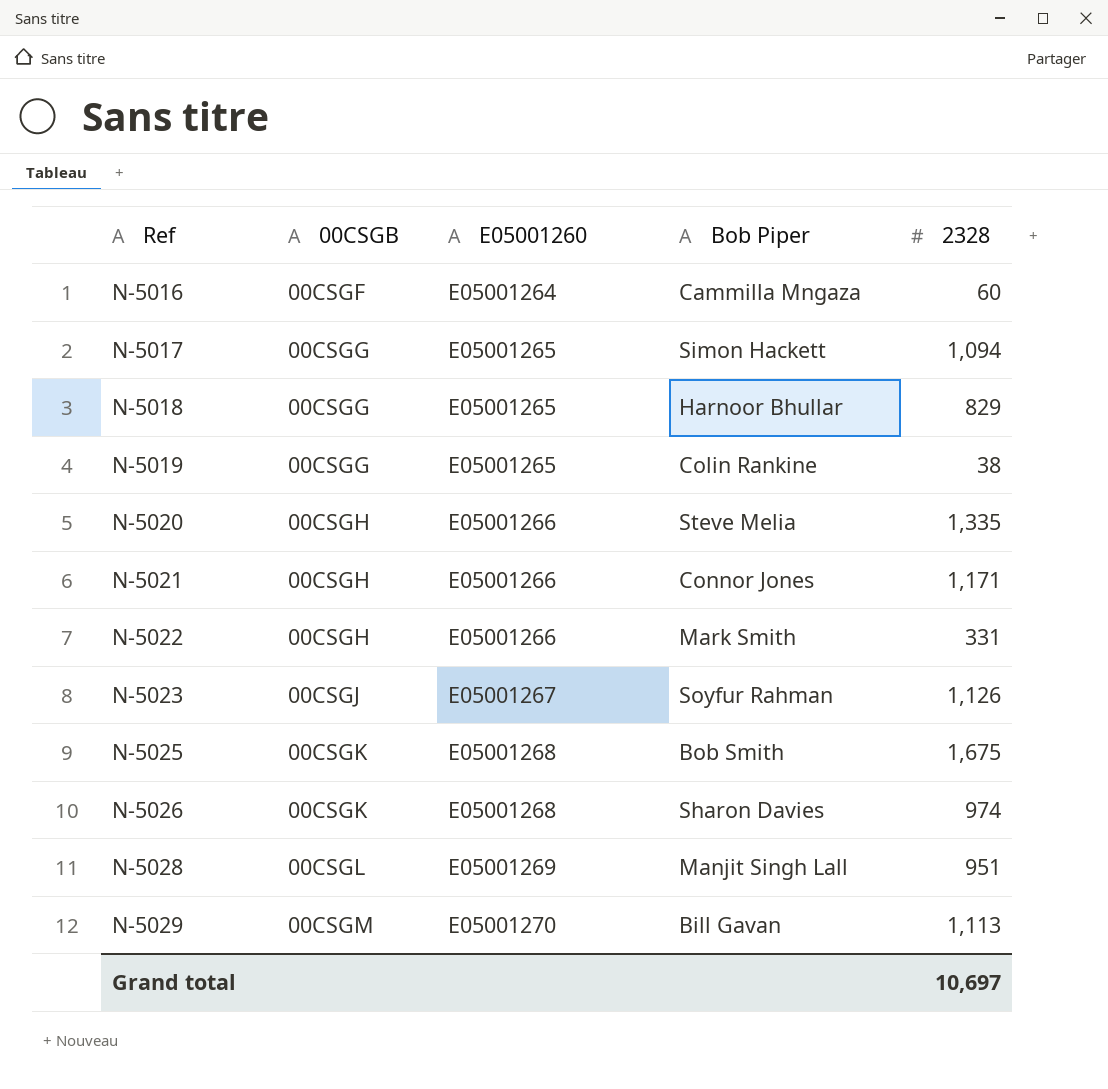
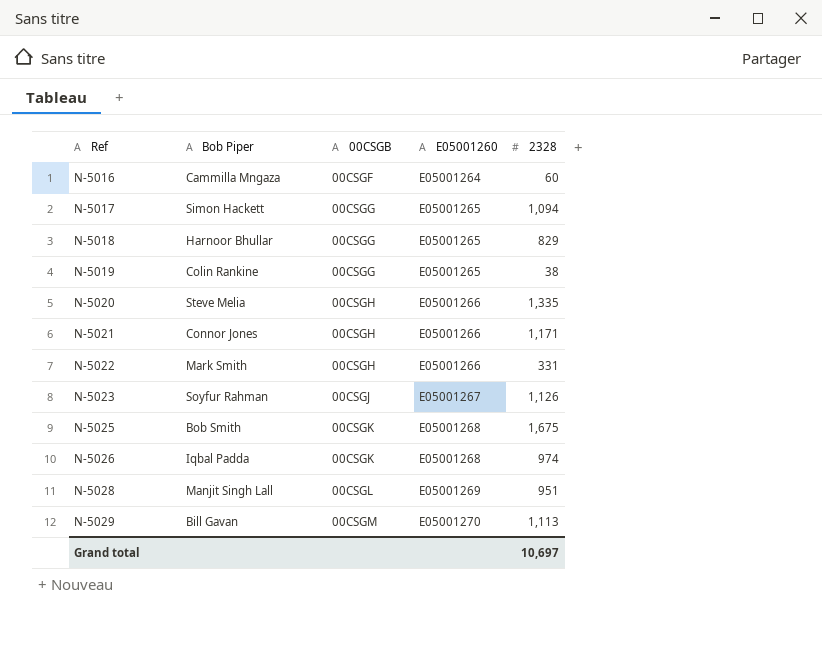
column Bob Piper | position: 4 -> 2
N-5026 | Bob Piper: Sharon Davies -> Iqbal Padda

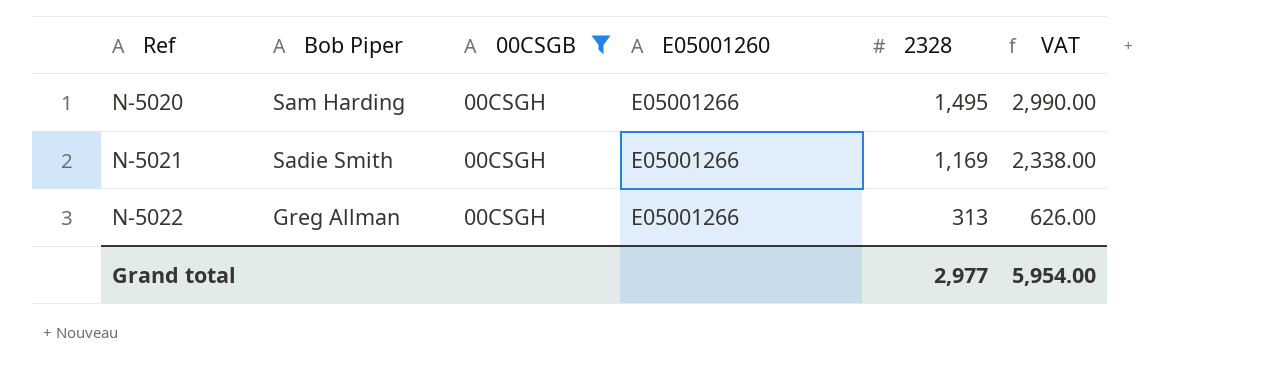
filter: none -> 00CSGB = 00CSGH
column VAT | formula: none -> [2328] * 2
N-5020 | Bob Piper: Steve Melia -> Sam Harding
N-5020 | 2328: 1,335 -> 1,495
N-5021 | Bob Piper: Connor Jones -> Sadie Smith
N-5021 | 2328: 1,171 -> 1,169
N-5022 | Bob Piper: Mark Smith -> Greg Allman
N-5022 | 2328: 331 -> 313
Grand total | 2328: 10,697 -> 2,977

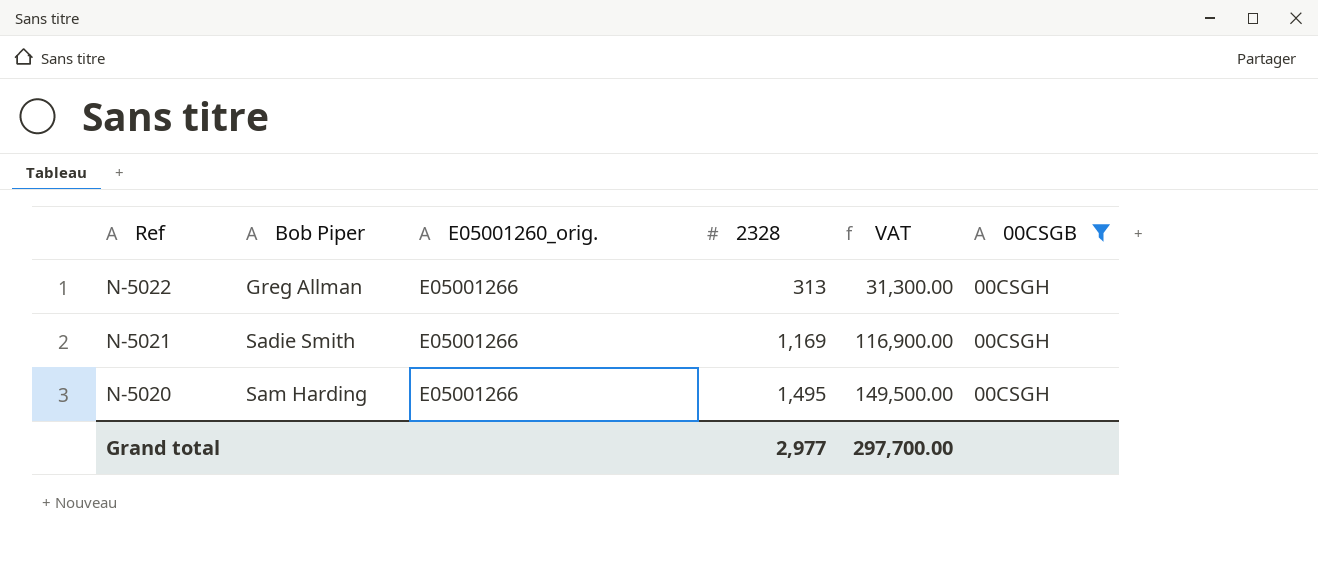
row order: Ref ascending -> Ref descending
column name: E05001260 -> E05001260_orig.
column VAT | formula: [2328] * 2 -> [2328] * 100
column 00CSGB | position: 3 -> 6
Grand total | VAT: 5,954.00 -> 297,700.00

